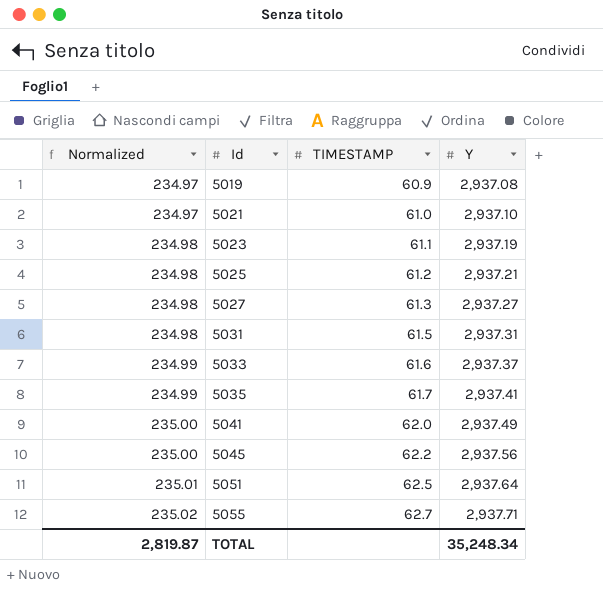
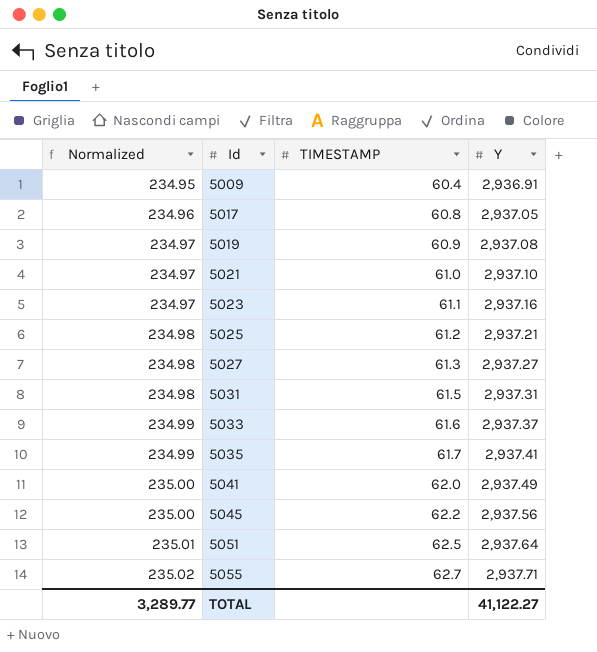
row 5009: none -> 234.95 | 60.4 | 2,936.91
row 5017: none -> 234.96 | 60.8 | 2,937.05
5023 | Normalized: 234.98 -> 234.97
5023 | Y: 2,937.19 -> 2,937.16
TOTAL | Normalized: 2,819.87 -> 3,289.77
TOTAL | Y: 35,248.34 -> 41,122.27

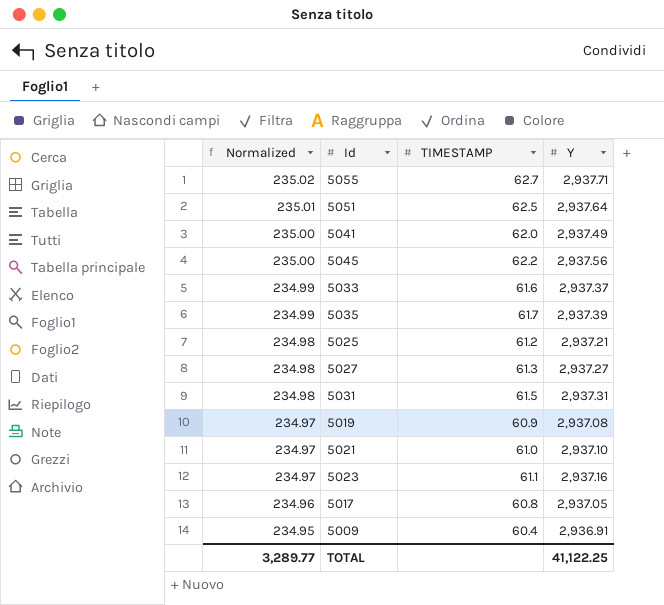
row order: Normalized ascending -> Normalized descending
5035 | Y: 2,937.41 -> 2,937.39
TOTAL | Y: 41,122.27 -> 41,122.25

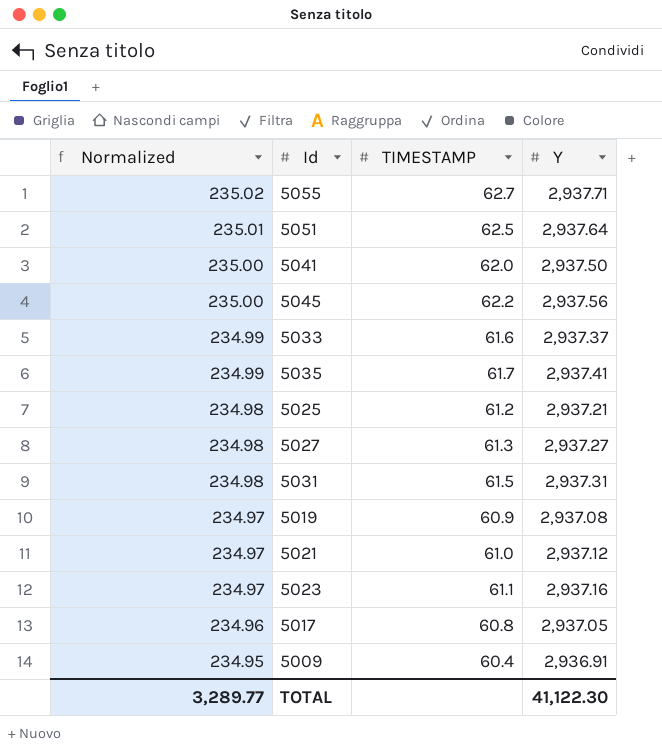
5041 | Y: 2,937.49 -> 2,937.50
5035 | Y: 2,937.39 -> 2,937.41
5021 | Y: 2,937.10 -> 2,937.12
TOTAL | Y: 41,122.25 -> 41,122.30

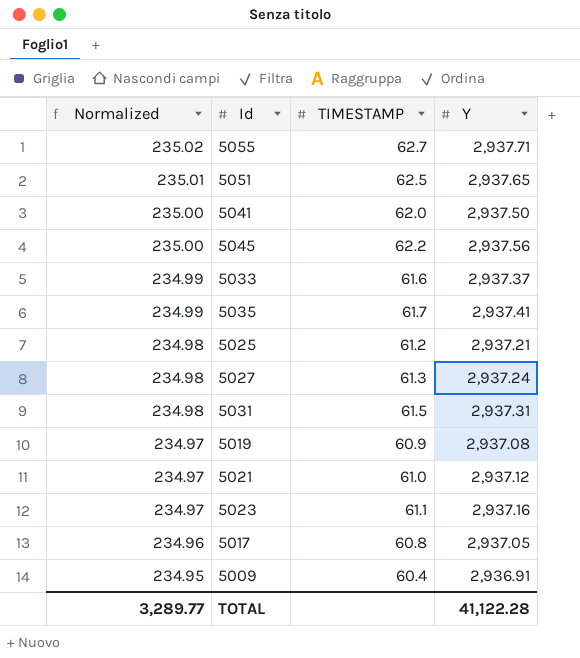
5051 | Y: 2,937.64 -> 2,937.65
5027 | Y: 2,937.27 -> 2,937.24
TOTAL | Y: 41,122.30 -> 41,122.28

